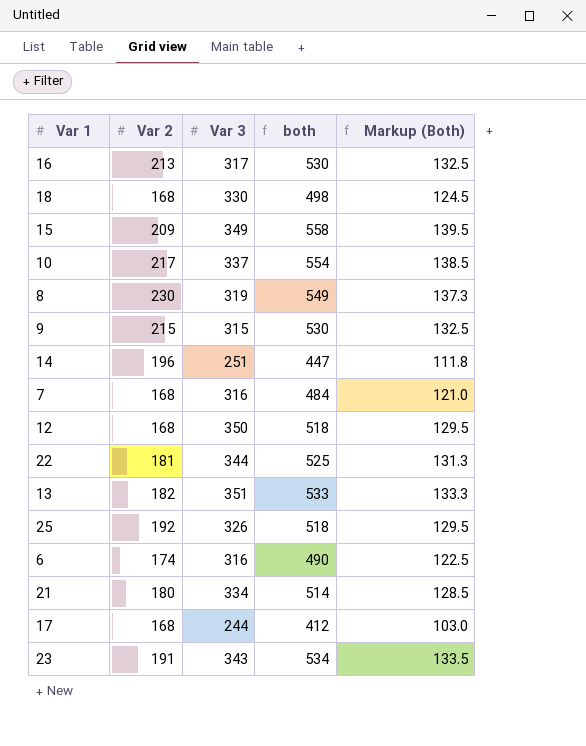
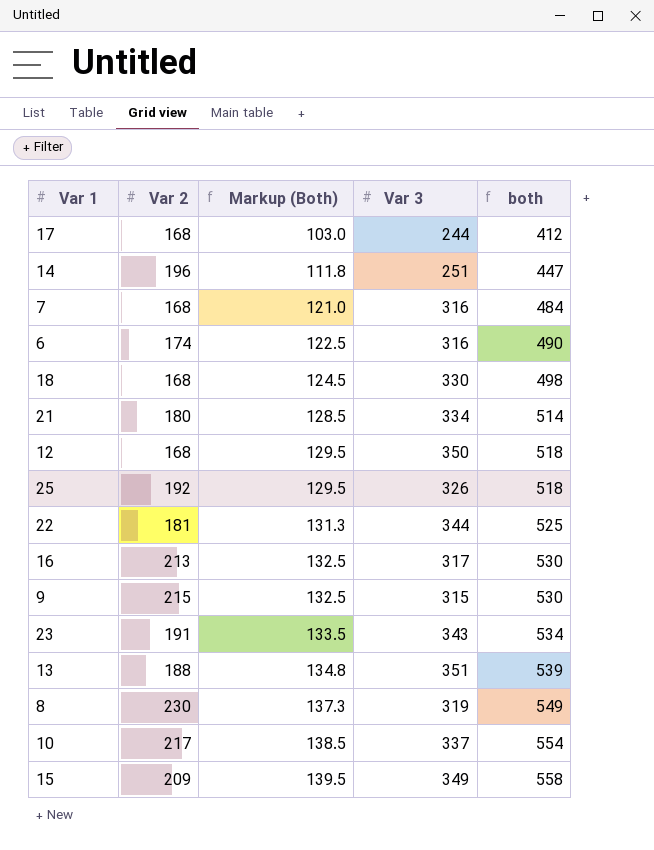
row order: none -> Markup (Both) ascending
column Markup (Both) | position: 5 -> 3
13 | Var 2: 182 -> 188
13 | Markup (Both): 133.3 -> 134.8
13 | both: 533 -> 539

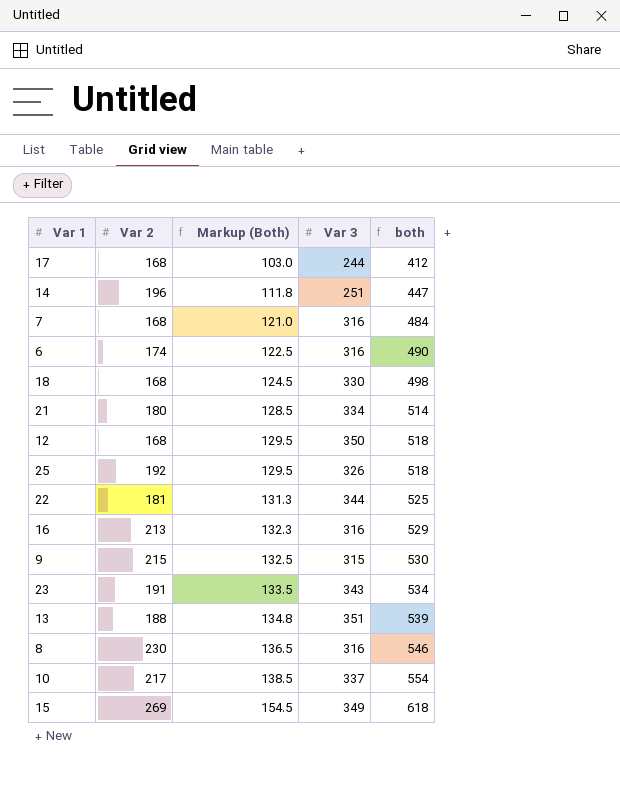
16 | Markup (Both): 132.5 -> 132.3
16 | Var 3: 317 -> 316
16 | both: 530 -> 529
8 | Markup (Both): 137.3 -> 136.5
8 | Var 3: 319 -> 316
8 | both: 549 -> 546
15 | Var 2: 209 -> 269
15 | Markup (Both): 139.5 -> 154.5
15 | both: 558 -> 618

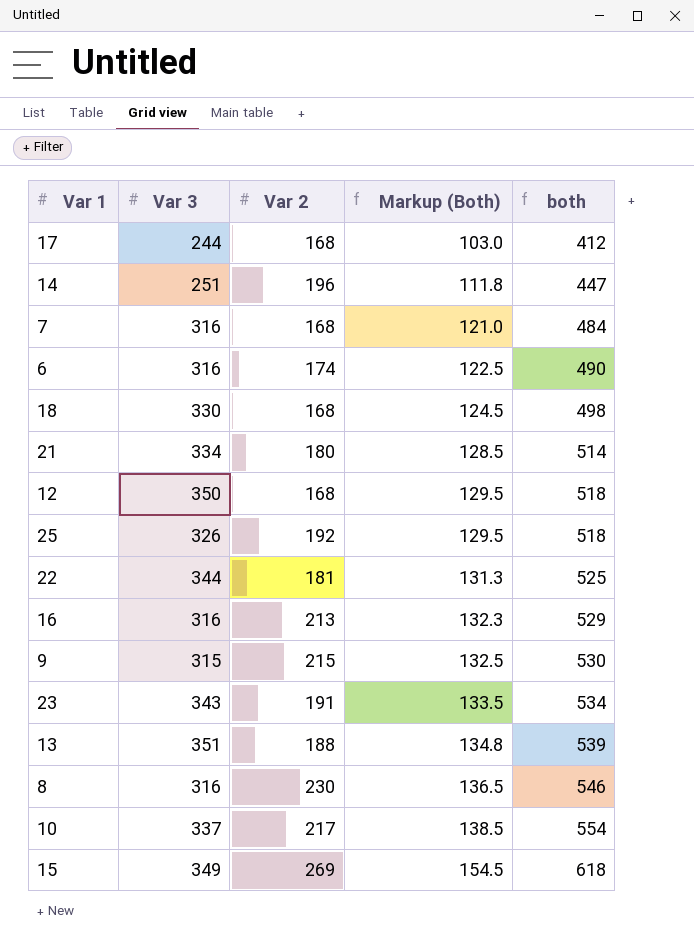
column Var 3 | position: 4 -> 2

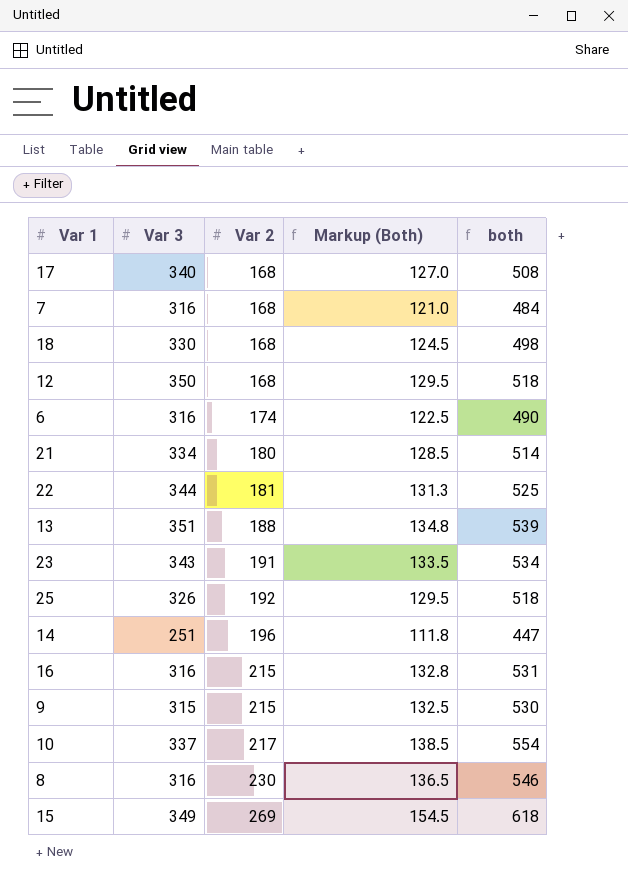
row order: Markup (Both) ascending -> Var 2 ascending
17 | Var 3: 244 -> 340
17 | Markup (Both): 103.0 -> 127.0
17 | both: 412 -> 508
16 | Var 2: 213 -> 215
16 | Markup (Both): 132.3 -> 132.8
16 | both: 529 -> 531

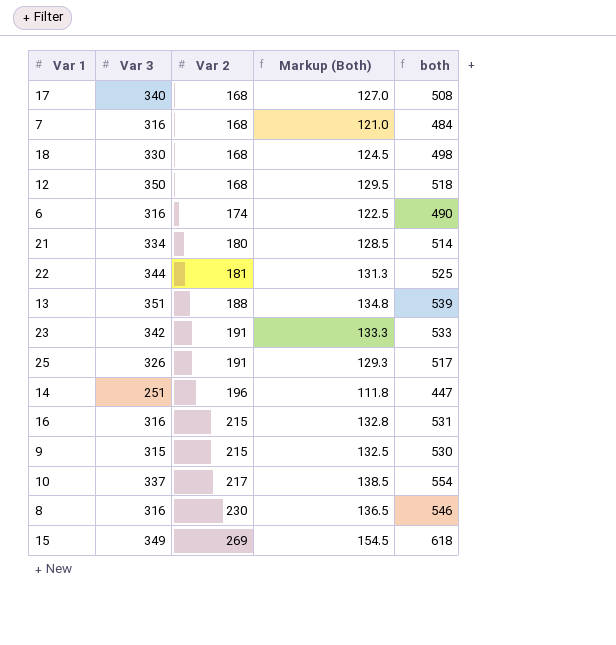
23 | Var 3: 343 -> 342
23 | Markup (Both): 133.5 -> 133.3
23 | both: 534 -> 533
25 | Var 2: 192 -> 191
25 | Markup (Both): 129.5 -> 129.3
25 | both: 518 -> 517

